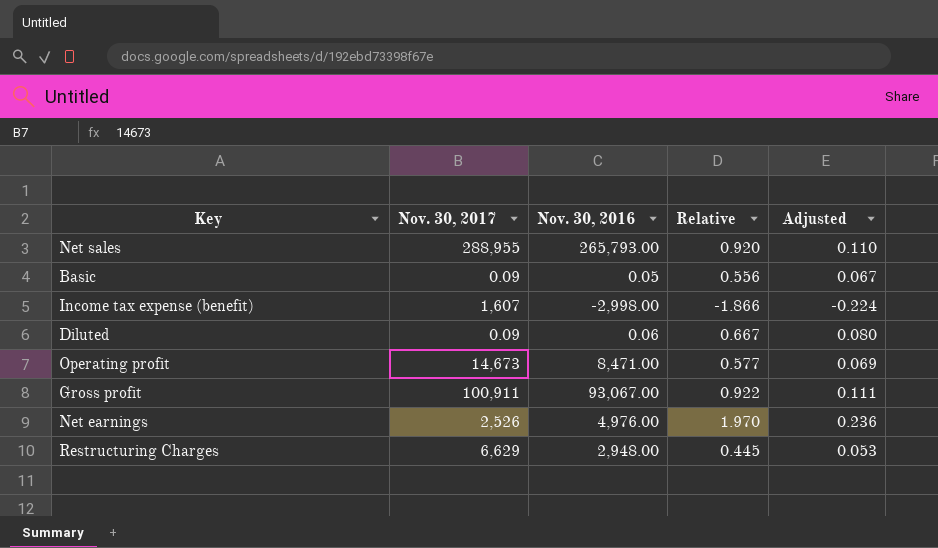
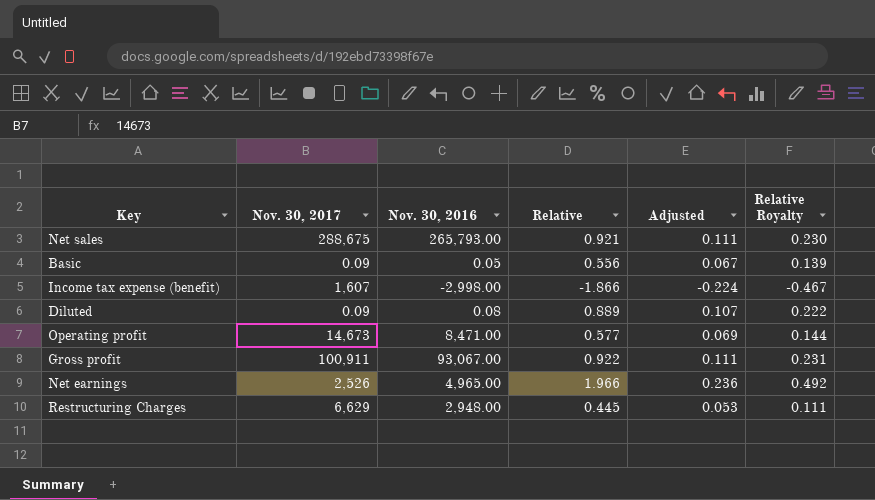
column Relative Royalty | formula: none -> [Relative] * 0.25
Net sales | Nov. 30, 2017: 288,955 -> 288,675
Net sales | Relative: 0.920 -> 0.921
Net sales | Adjusted: 0.110 -> 0.111
Diluted | Nov. 30, 2016: 0.06 -> 0.08
Diluted | Relative: 0.667 -> 0.889
Diluted | Adjusted: 0.080 -> 0.107
Net earnings | Nov. 30, 2016: 4,976.00 -> 4,965.00
Net earnings | Relative: 1.970 -> 1.966

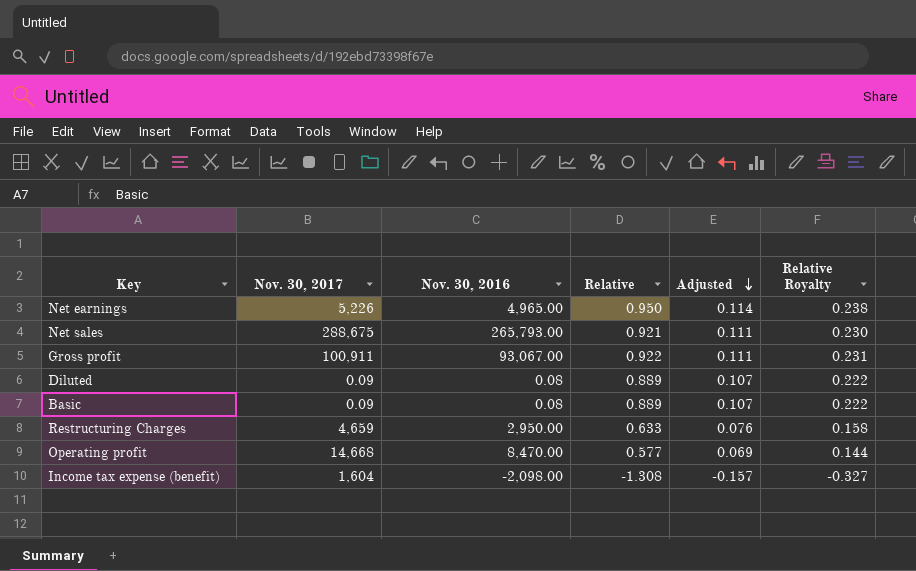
row order: none -> Adjusted descending
Net earnings | Nov. 30, 2017: 2,526 -> 5,226
Net earnings | Relative: 1.966 -> 0.950
Net earnings | Adjusted: 0.236 -> 0.114
Net earnings | Relative Royalty: 0.492 -> 0.238
Basic | Nov. 30, 2016: 0.05 -> 0.08
Basic | Relative: 0.556 -> 0.889
Basic | Adjusted: 0.067 -> 0.107
Basic | Relative Royalty: 0.139 -> 0.222
Restructuring Charges | Nov. 30, 2017: 6,629 -> 4,659
Restructuring Charges | Nov. 30, 2016: 2,948.00 -> 2,950.00
Restructuring Charges | Relative: 0.445 -> 0.633
Restructuring Charges | Adjusted: 0.053 -> 0.076
Restructuring Charges | Relative Royalty: 0.111 -> 0.158
Operating profit | Nov. 30, 2017: 14,673 -> 14,668
Operating profit | Nov. 30, 2016: 8,471.00 -> 8,470.00
Income tax expense (benefit) | Nov. 30, 2017: 1,607 -> 1,604
Income tax expense (benefit) | Nov. 30, 2016: -2,998.00 -> -2,098.00
Income tax expense (benefit) | Relative: -1.866 -> -1.308
Income tax expense (benefit) | Adjusted: -0.224 -> -0.157
Income tax expense (benefit) | Relative Royalty: -0.467 -> -0.327

